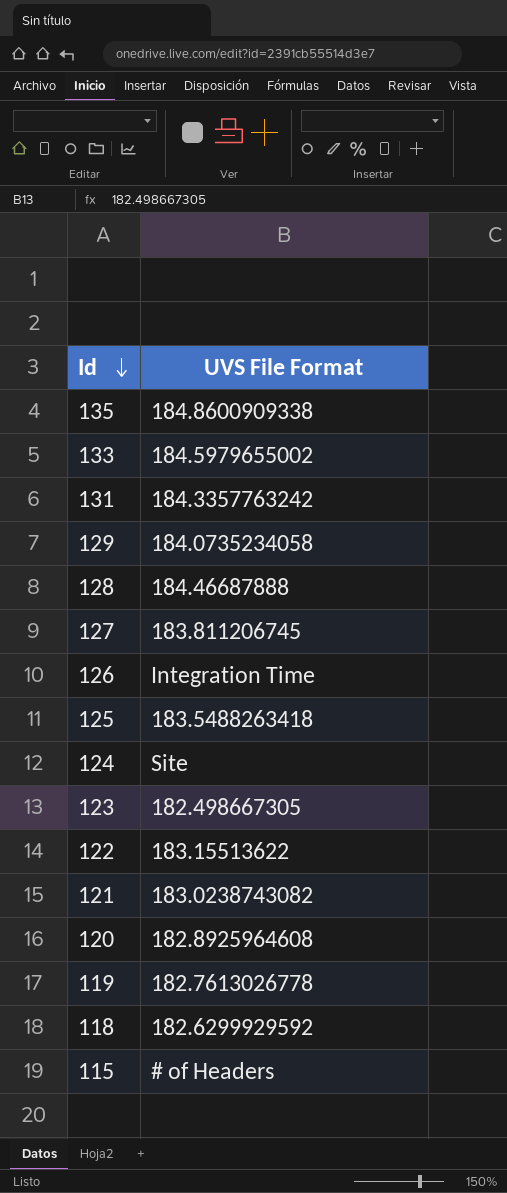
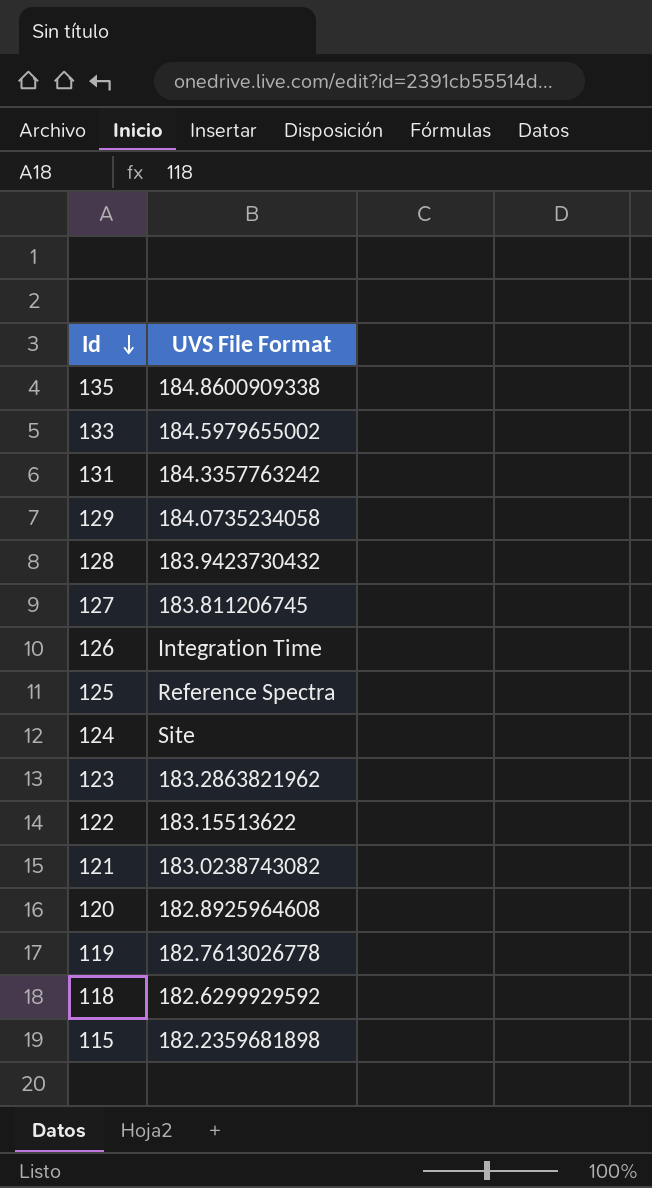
128 | UVS File Format: 184.46687888 -> 183.9423730432
125 | UVS File Format: 183.5488263418 -> Reference Spectra
123 | UVS File Format: 182.498667305 -> 183.2863821962
115 | UVS File Format: # of Headers -> 182.2359681898

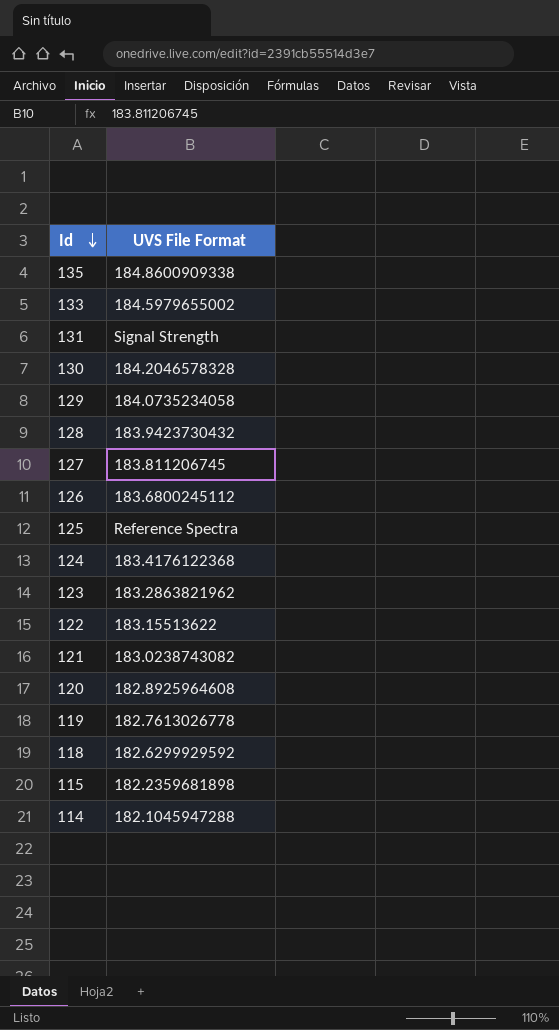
131 | UVS File Format: 184.3357763242 -> Signal Strength
row 130: none -> 184.2046578328
126 | UVS File Format: Integration Time -> 183.6800245112
124 | UVS File Format: Site -> 183.4176122368
row 114: none -> 182.1045947288

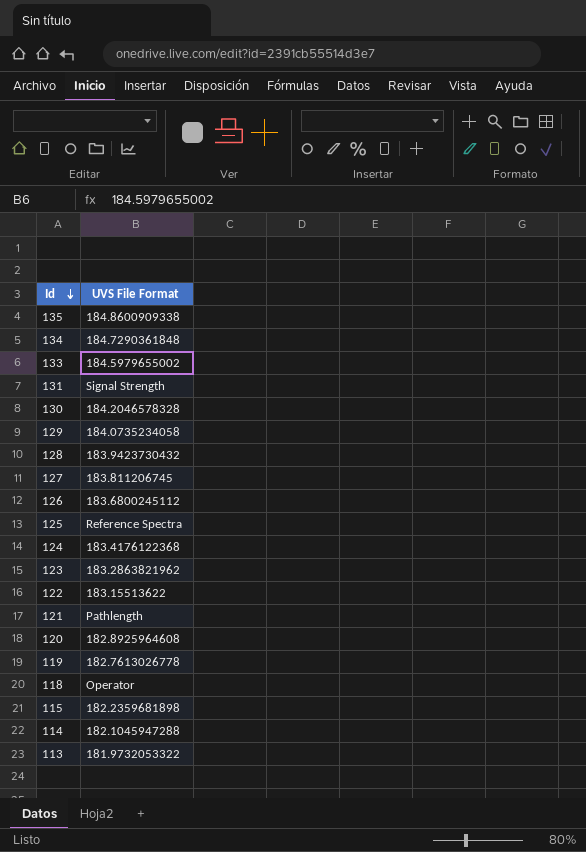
row 134: none -> 184.7290361848
121 | UVS File Format: 183.0238743082 -> Pathlength
118 | UVS File Format: 182.6299929592 -> Operator
row 113: none -> 181.9732053322

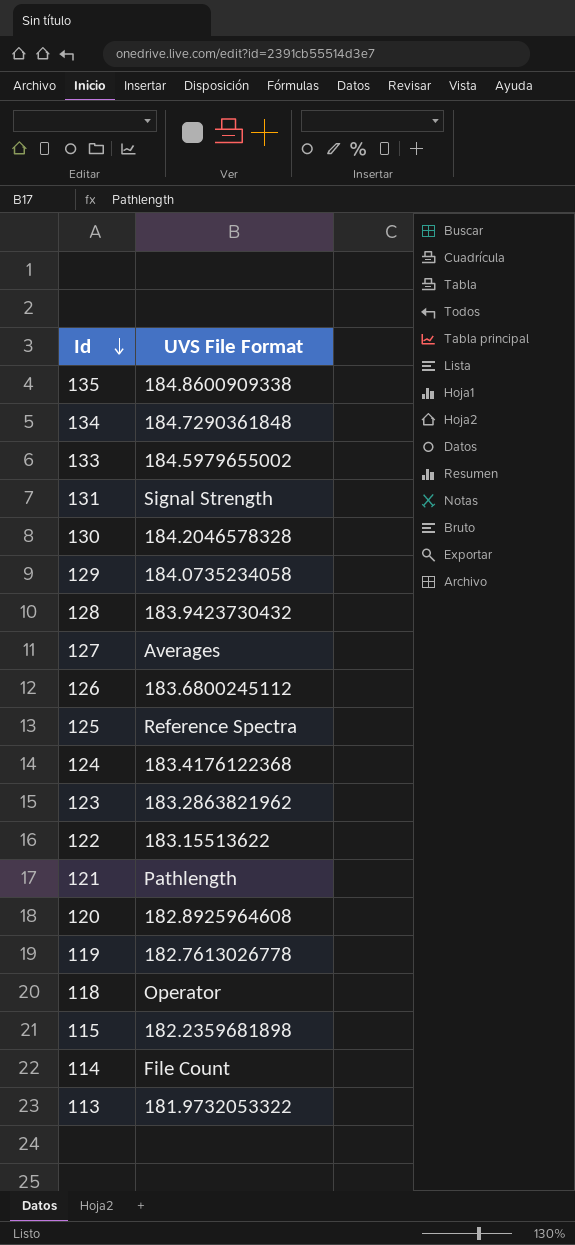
127 | UVS File Format: 183.811206745 -> Averages
114 | UVS File Format: 182.1045947288 -> File Count

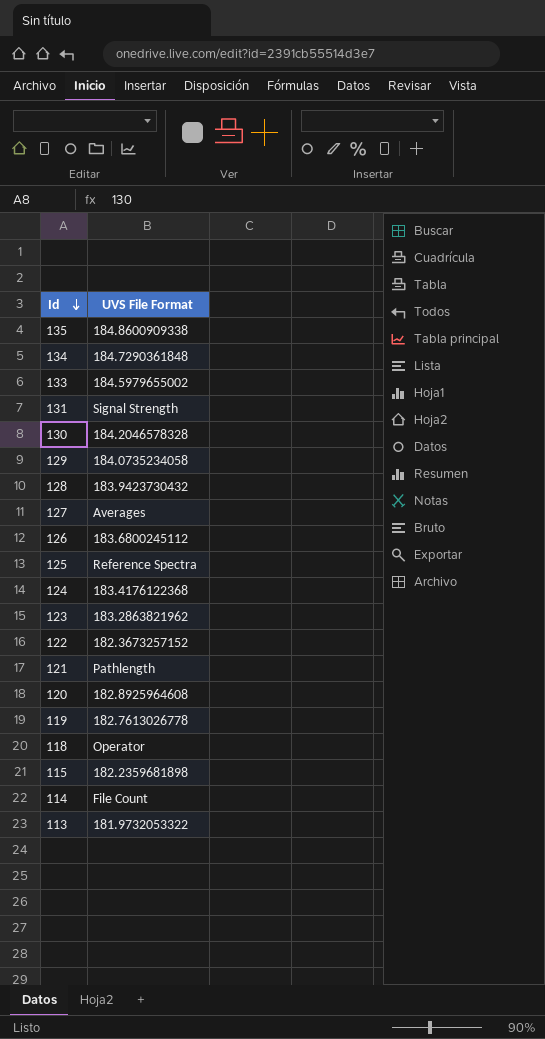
122 | UVS File Format: 183.15513622 -> 182.3673257152

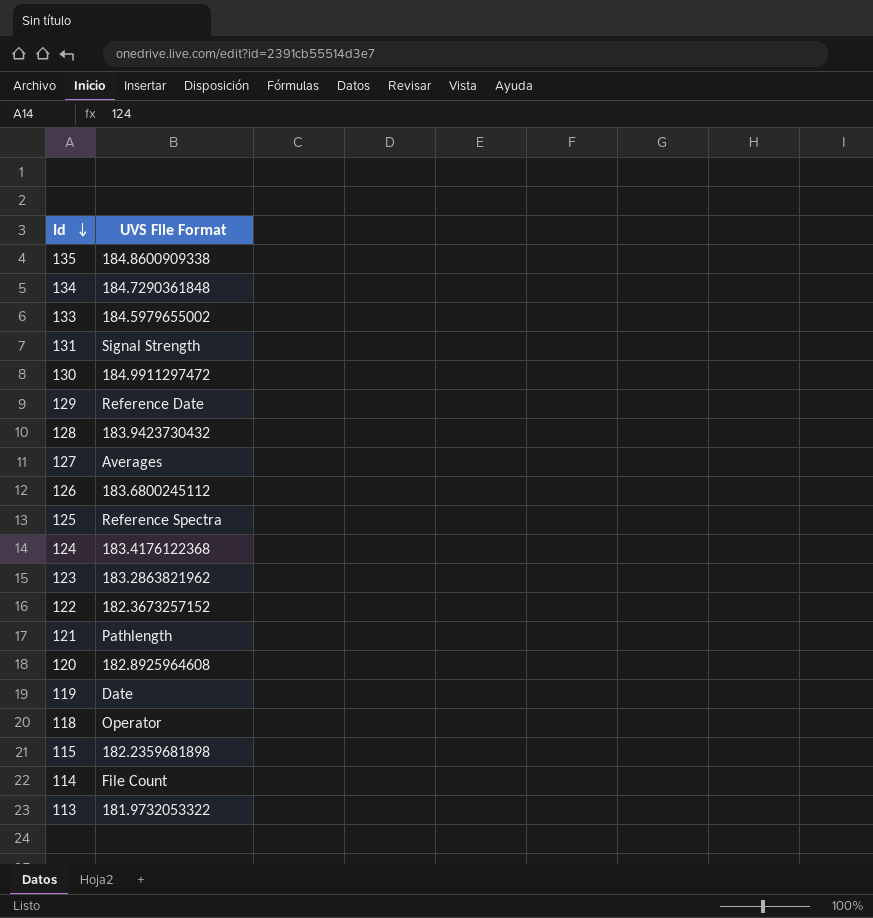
130 | UVS File Format: 184.2046578328 -> 184.9911297472
129 | UVS File Format: 184.0735234058 -> Reference Date
119 | UVS File Format: 182.7613026778 -> Date

